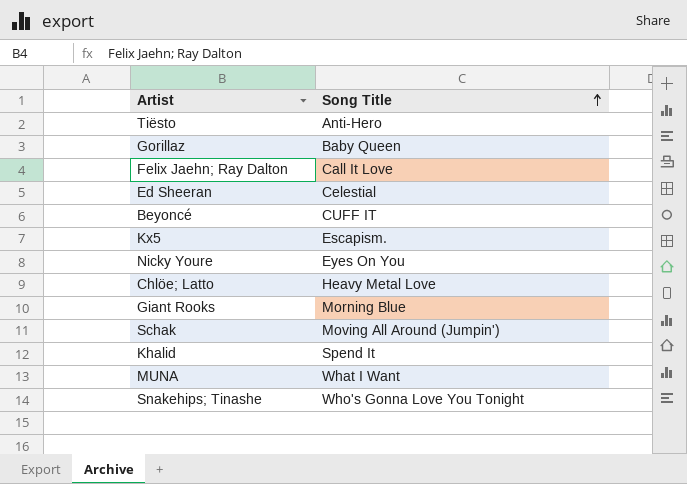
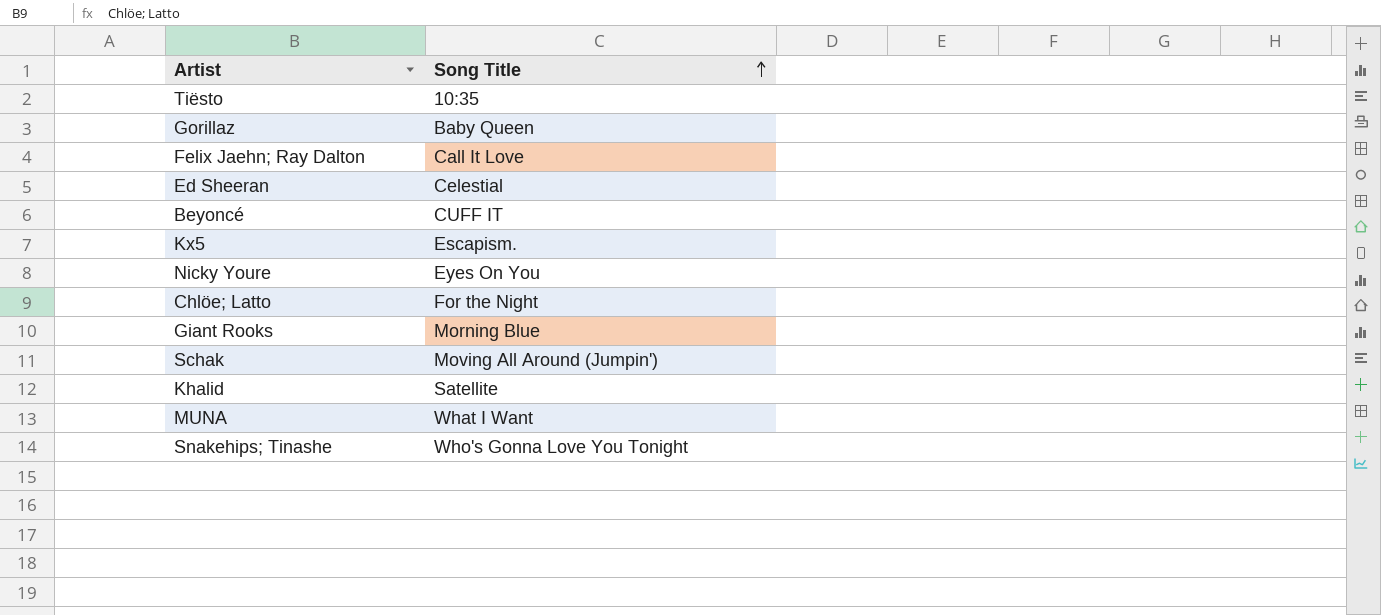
Tiësto | Song Title: Anti-Hero -> 10:35
Chlöe; Latto | Song Title: Heavy Metal Love -> For the Night
Khalid | Song Title: Spend It -> Satellite

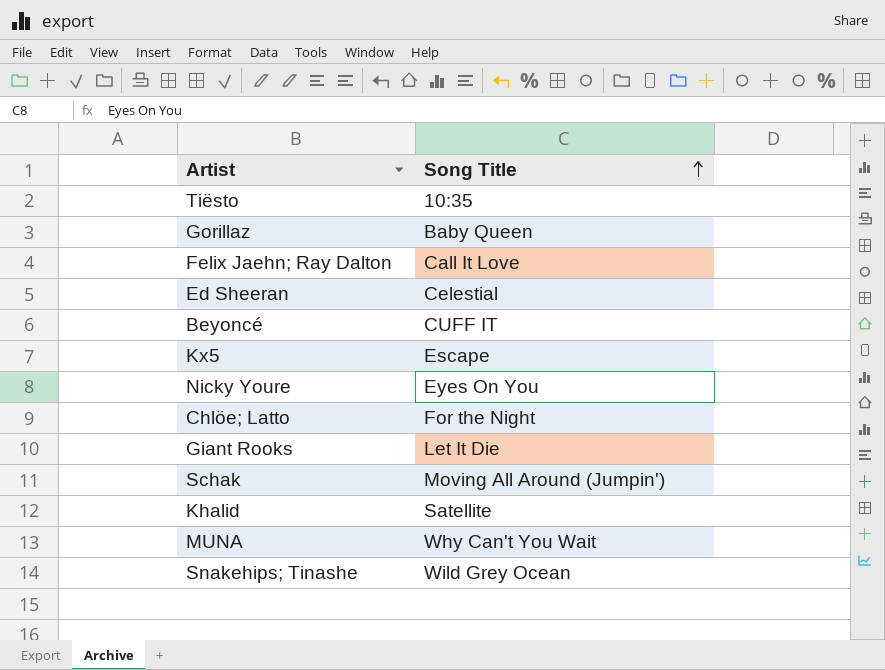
Kx5 | Song Title: Escapism. -> Escape
Giant Rooks | Song Title: Morning Blue -> Let It Die
MUNA | Song Title: What I Want -> Why Can't You Wait
Snakehips; Tinashe | Song Title: Who's Gonna Love You Tonight -> Wild Grey Ocean

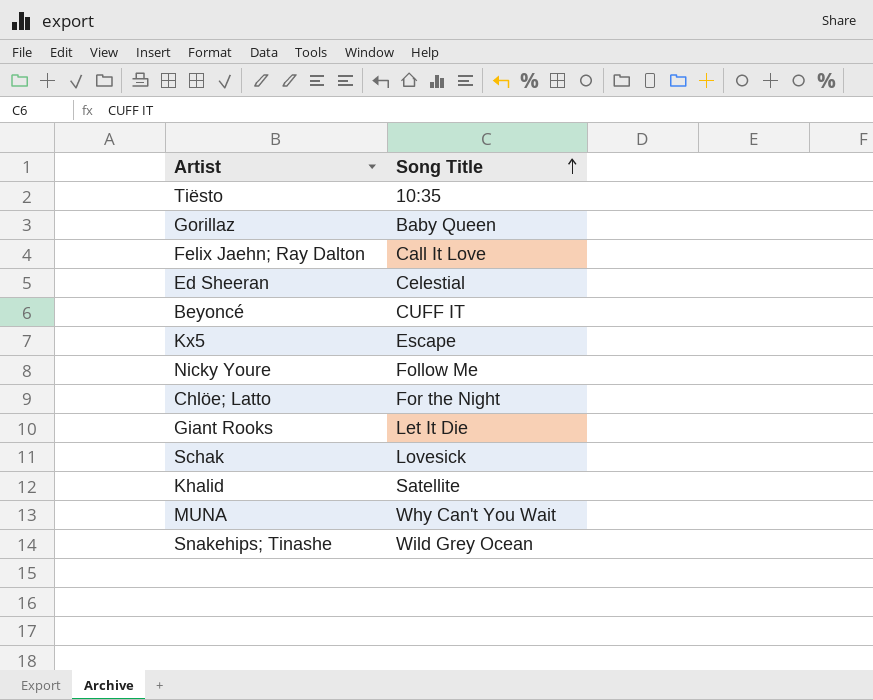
Nicky Youre | Song Title: Eyes On You -> Follow Me
Schak | Song Title: Moving All Around (Jumpin') -> Lovesick

